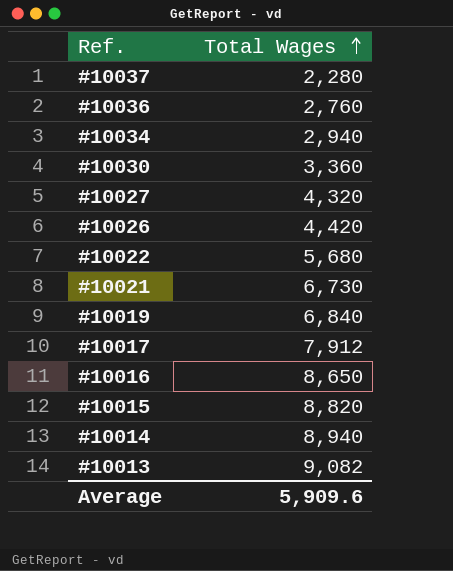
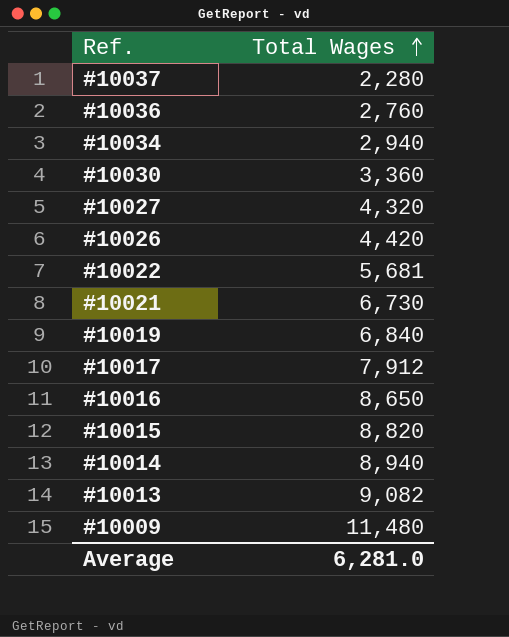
#10022 | Total Wages: 5,680 -> 5,681
row #10009: none -> 11,480
Average | Total Wages: 5,909.6 -> 6,281.0

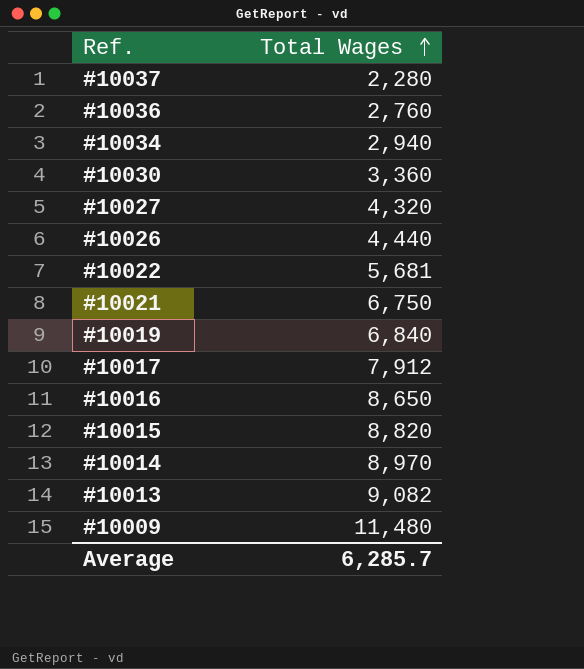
#10026 | Total Wages: 4,420 -> 4,440
#10021 | Total Wages: 6,730 -> 6,750
#10014 | Total Wages: 8,940 -> 8,970
Average | Total Wages: 6,281.0 -> 6,285.7

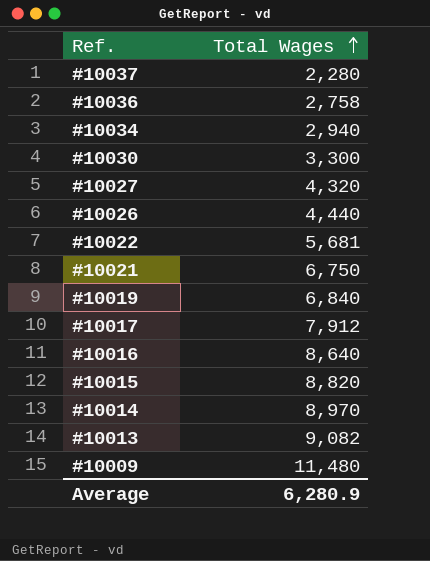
#10036 | Total Wages: 2,760 -> 2,758
#10030 | Total Wages: 3,360 -> 3,300
#10016 | Total Wages: 8,650 -> 8,640
Average | Total Wages: 6,285.7 -> 6,280.9

